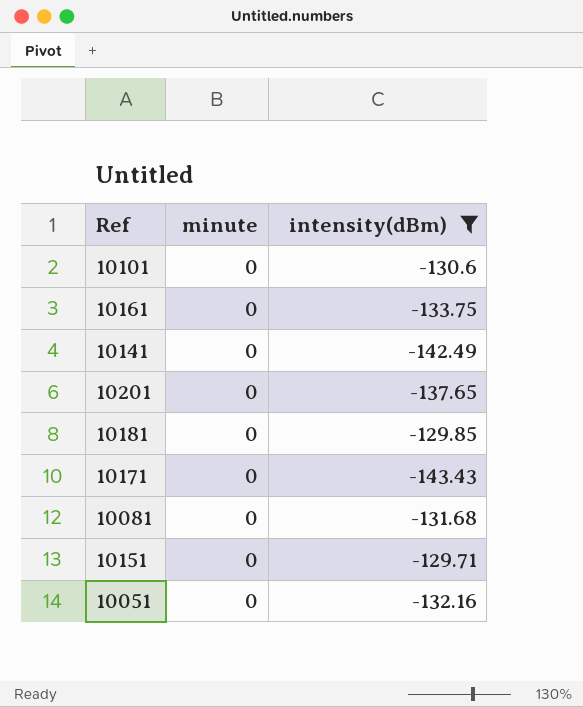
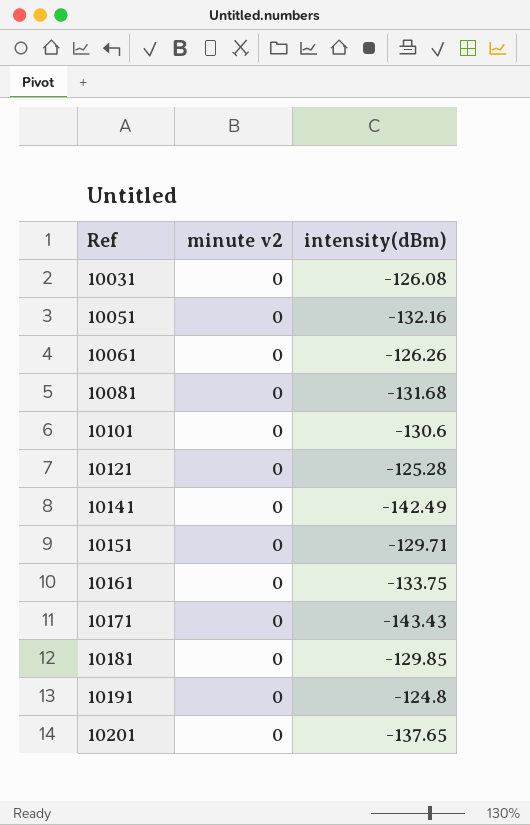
filter: intensity(dBm) <= -129.71 -> none
row order: none -> Ref ascending
column name: minute -> minute v2

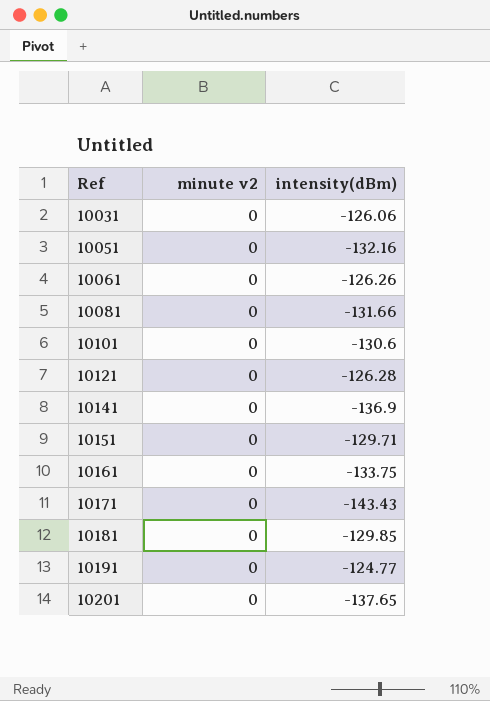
10031 | intensity(dBm): -126.08 -> -126.06
10081 | intensity(dBm): -131.68 -> -131.66
10121 | intensity(dBm): -125.28 -> -126.28
10141 | intensity(dBm): -142.49 -> -136.9
10191 | intensity(dBm): -124.8 -> -124.77

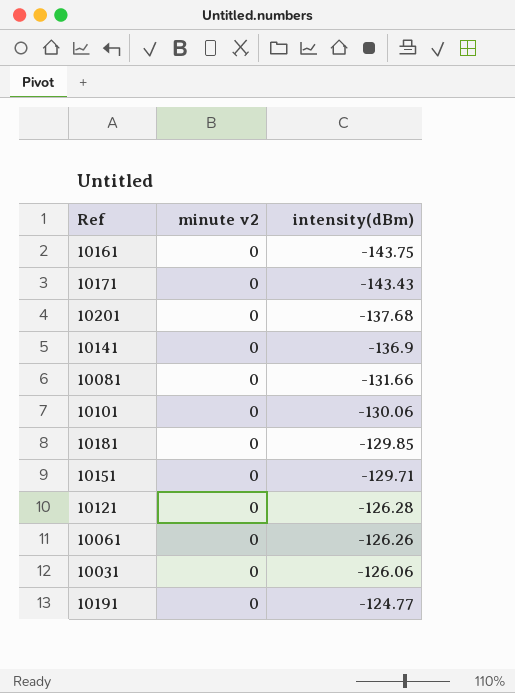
row order: Ref ascending -> intensity(dBm) ascending
row 10051: 0 | -132.16 -> none
10161 | intensity(dBm): -133.75 -> -143.75
10201 | intensity(dBm): -137.65 -> -137.68
10101 | intensity(dBm): -130.6 -> -130.06

